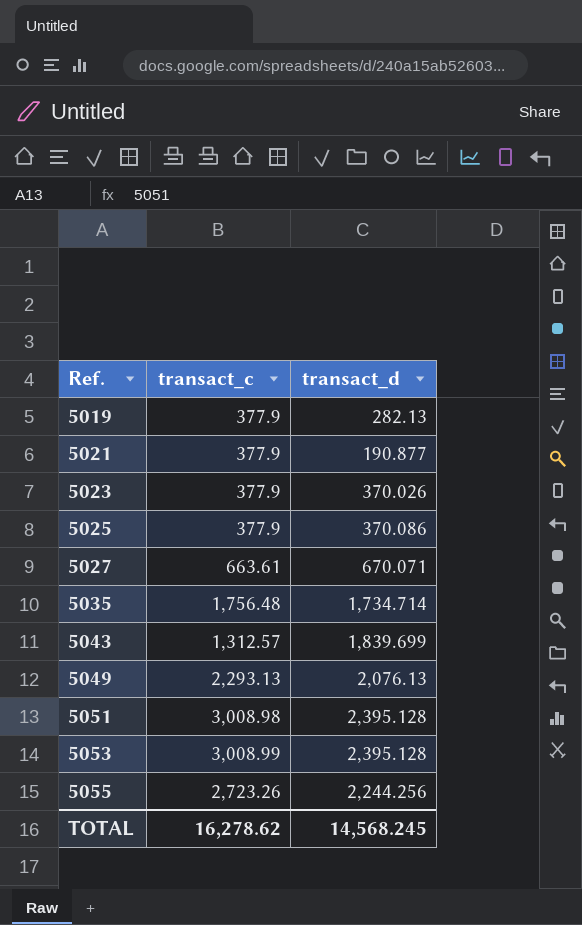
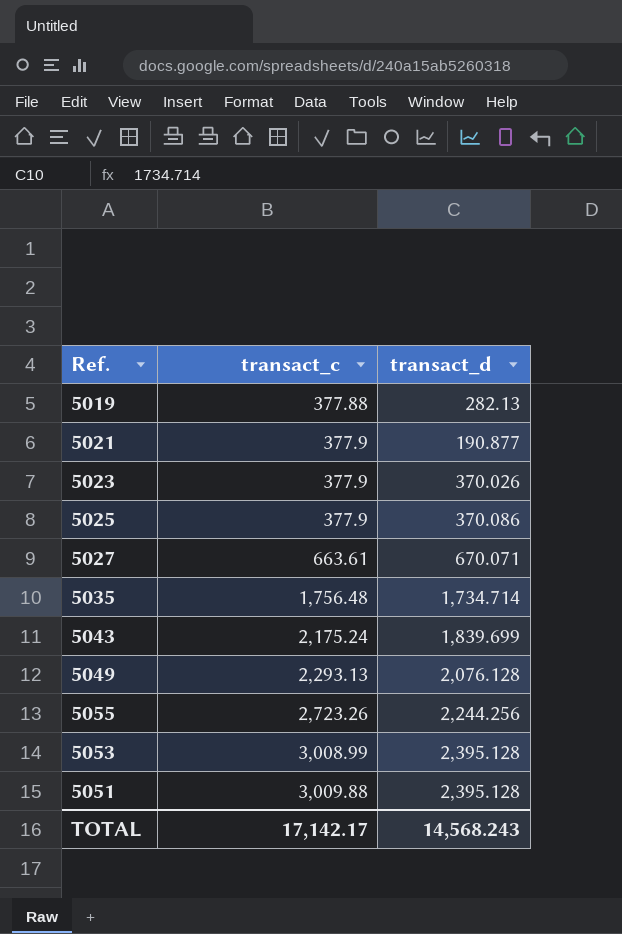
row order: Ref. ascending -> transact_c ascending
5019 | transact_c: 377.9 -> 377.88
5043 | transact_c: 1,312.57 -> 2,175.24
5049 | transact_d: 2,076.13 -> 2,076.128
5051 | transact_c: 3,008.98 -> 3,009.88
TOTAL | transact_c: 16,278.62 -> 17,142.17
TOTAL | transact_d: 14,568.245 -> 14,568.243

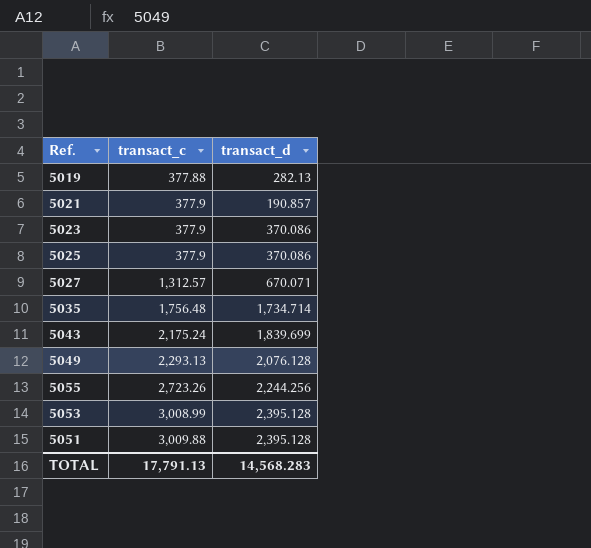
5021 | transact_d: 190.877 -> 190.857
5023 | transact_d: 370.026 -> 370.086
5027 | transact_c: 663.61 -> 1,312.57
TOTAL | transact_c: 17,142.17 -> 17,791.13
TOTAL | transact_d: 14,568.243 -> 14,568.283

